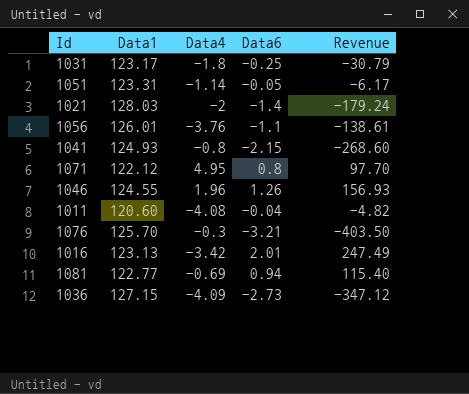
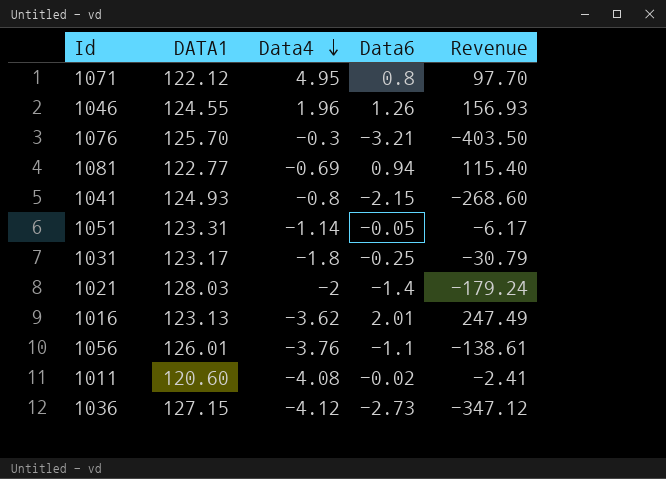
row order: none -> Data4 descending
column name: Data1 -> DATA1
1016 | Data4: -3.42 -> -3.62
1011 | Data6: -0.04 -> -0.02
1011 | Revenue: -4.82 -> -2.41
1036 | Data4: -4.09 -> -4.12

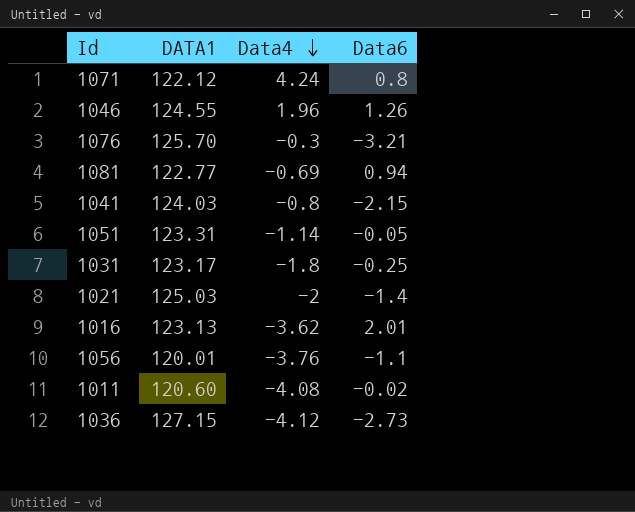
column Revenue | formula: [DATA1] * [Data6] -> none
1071 | Data4: 4.95 -> 4.24
1041 | DATA1: 124.93 -> 124.03
1021 | DATA1: 128.03 -> 125.03
1056 | DATA1: 126.01 -> 120.01

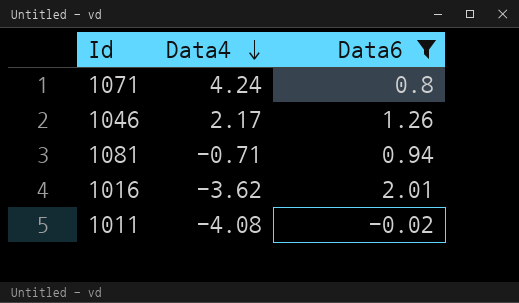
filter: none -> Data6 >= -0.02
column DATA1 | position: 2 -> none
1046 | Data4: 1.96 -> 2.17
1081 | Data4: -0.69 -> -0.71

